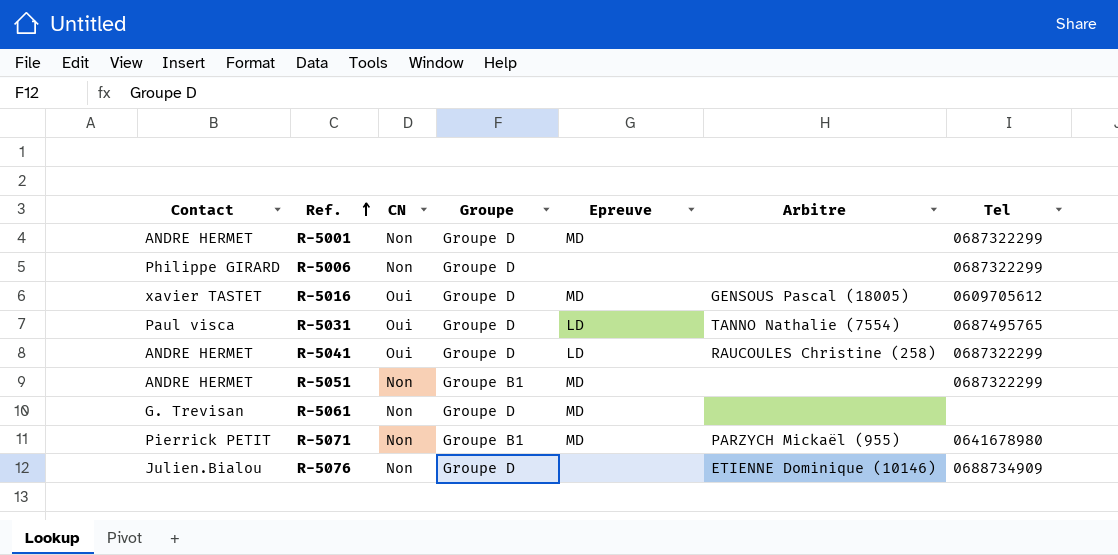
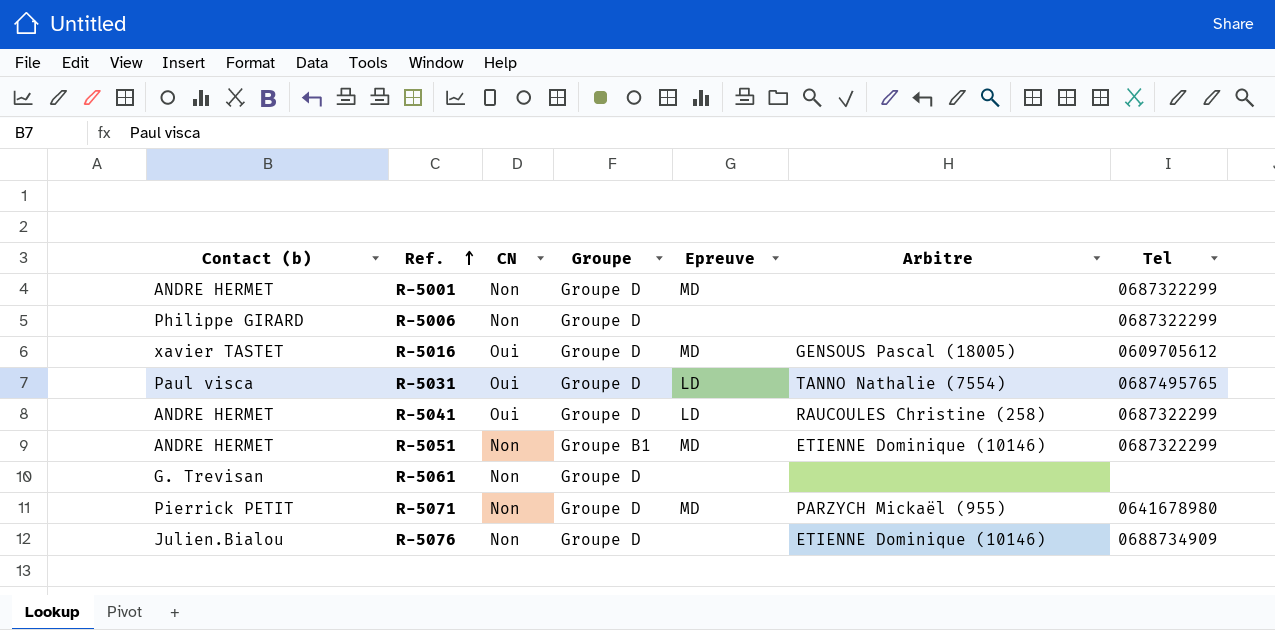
column name: Contact -> Contact (b)
R-5051 | Arbitre: none -> ETIENNE Dominique (10146)
R-5061 | Epreuve: MD -> none
R-5071 | Groupe: Groupe B1 -> Groupe D

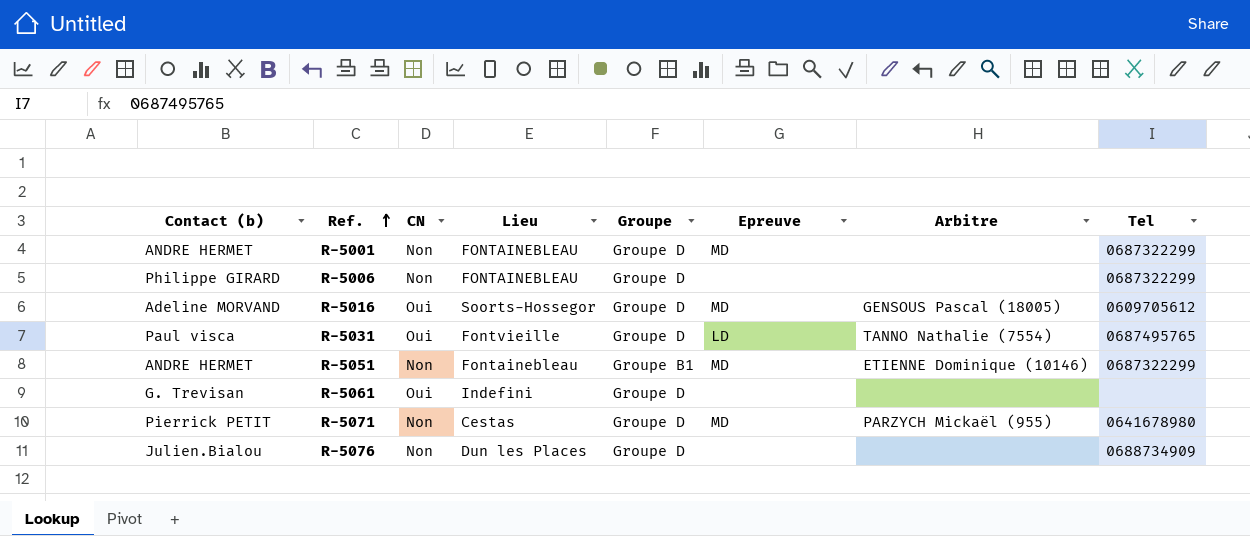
column Lieu | position: none -> 4
row R-5041: ANDRE HERMET | Oui | Groupe D | LD | RAUCOULES Christine (258) | 0687322299 -> none
R-5016 | Contact (b): xavier TASTET -> Adeline MORVAND
R-5061 | CN: Non -> Oui
R-5076 | Arbitre: ETIENNE Dominique (10146) -> none

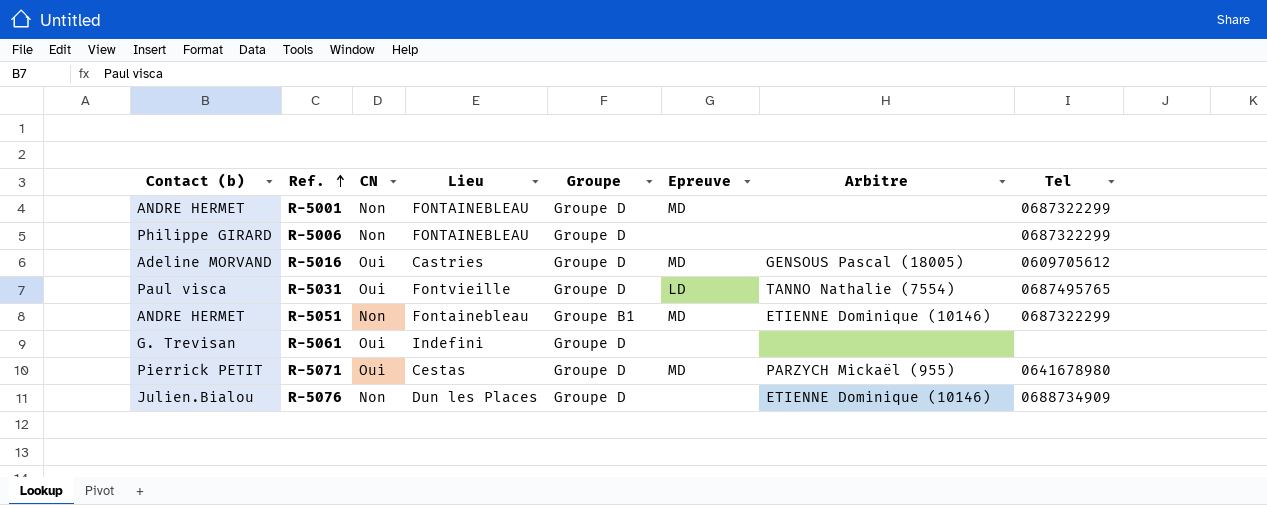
R-5016 | Lieu: Soorts-Hossegor -> Castries
R-5071 | CN: Non -> Oui
R-5076 | Arbitre: none -> ETIENNE Dominique (10146)

